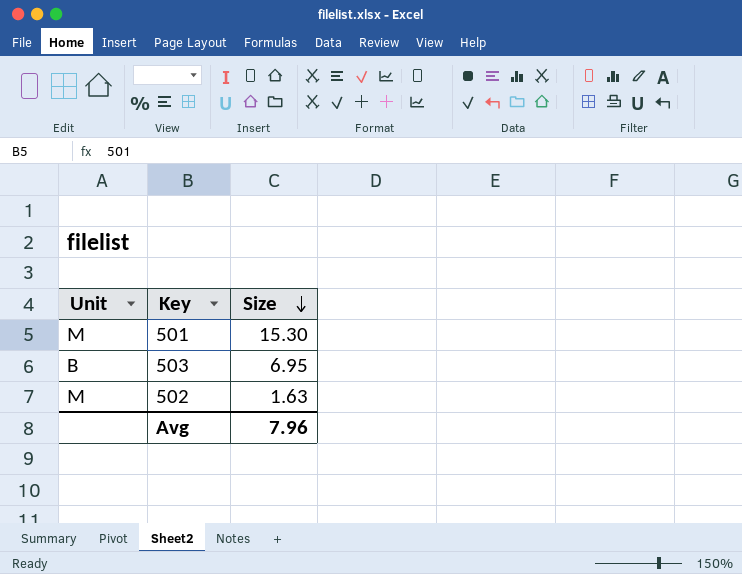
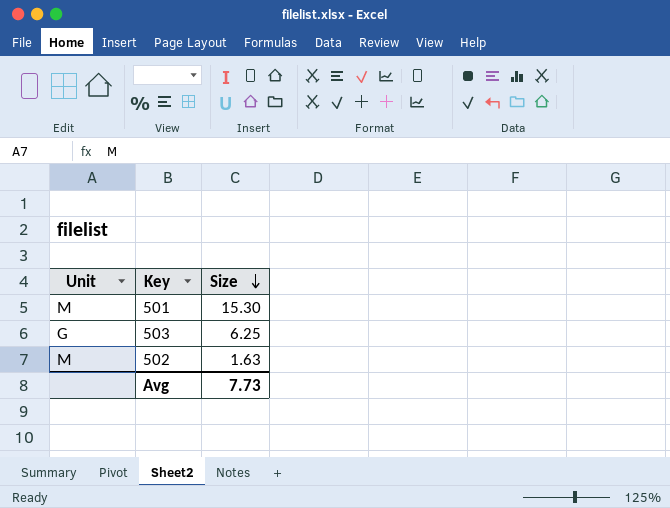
503 | Unit: B -> G
503 | Size: 6.95 -> 6.25
Avg | Size: 7.96 -> 7.73

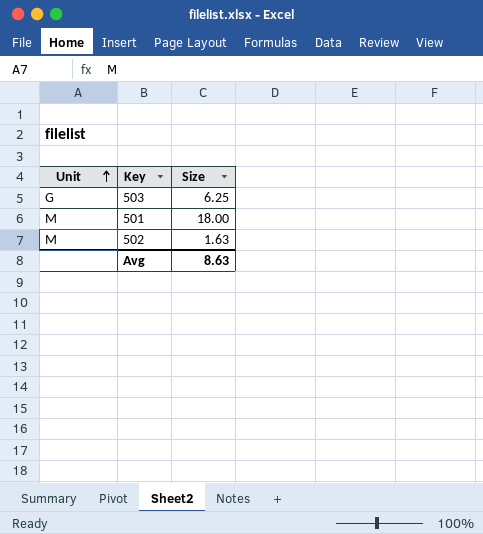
row order: Size descending -> Unit ascending
501 | Size: 15.30 -> 18.00
Avg | Size: 7.73 -> 8.63

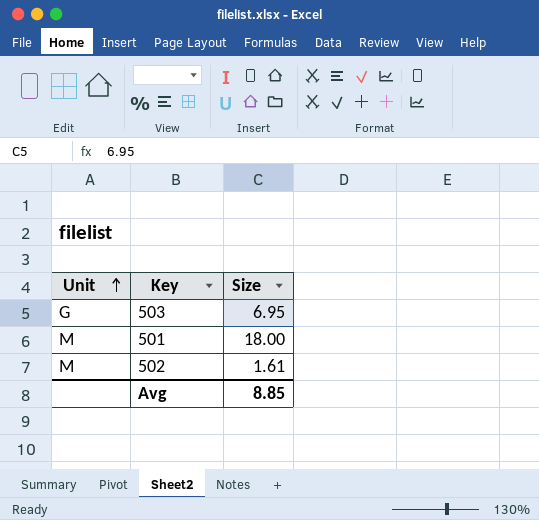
503 | Size: 6.25 -> 6.95
502 | Size: 1.63 -> 1.61
Avg | Size: 8.63 -> 8.85

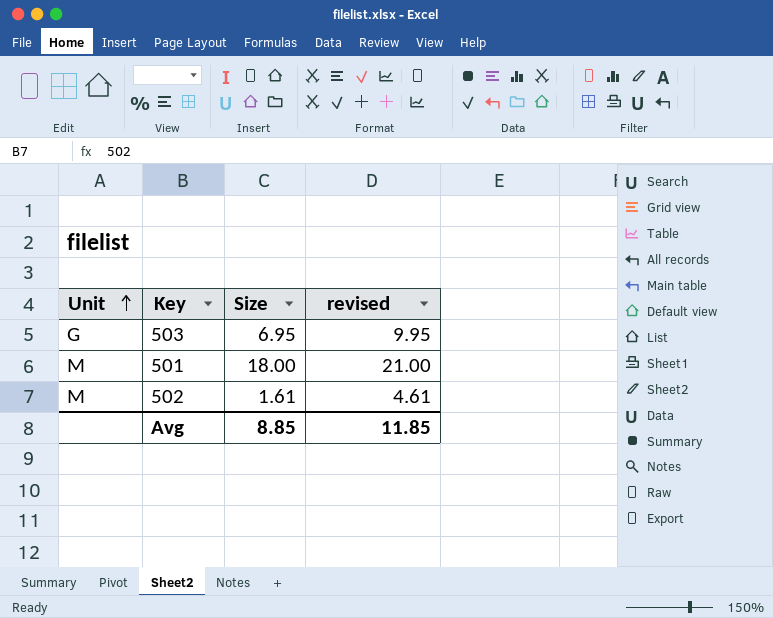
column revised | formula: none -> [Size] + 3

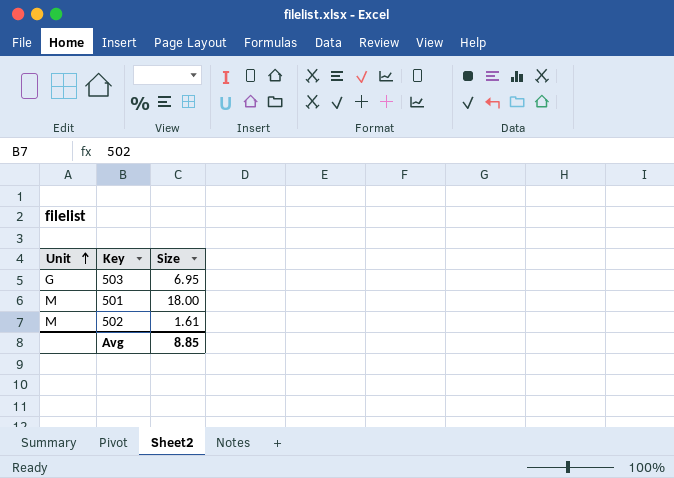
column revised | formula: [Size] + 3 -> none

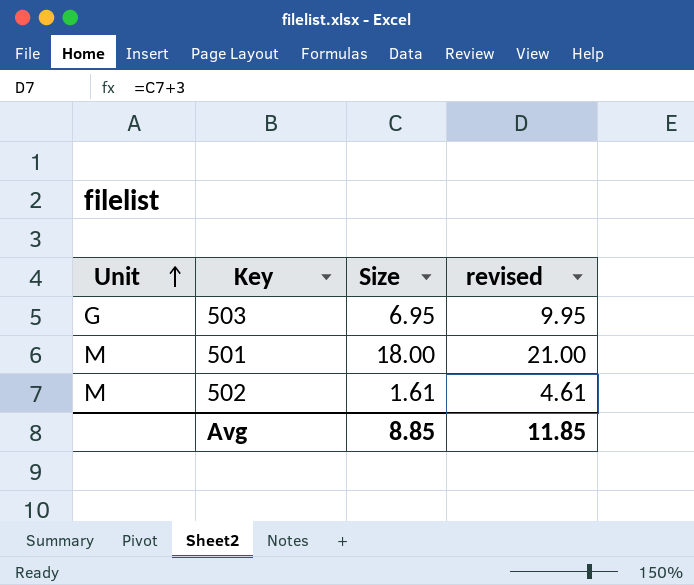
column revised | formula: none -> [Size] + 3

